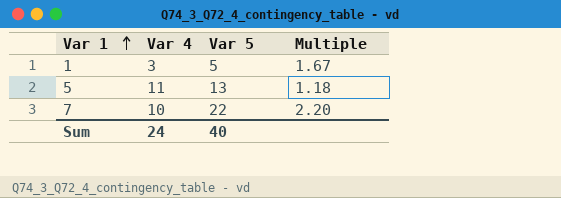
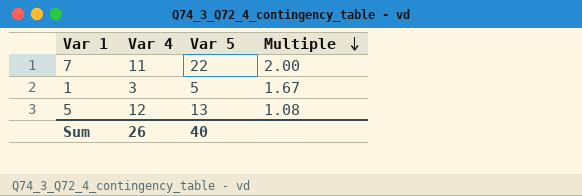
row order: Var 1 ascending -> Multiple descending
7 | Var 4: 10 -> 11
7 | Multiple: 2.20 -> 2.00
5 | Var 4: 11 -> 12
5 | Multiple: 1.18 -> 1.08
Sum | Var 4: 24 -> 26

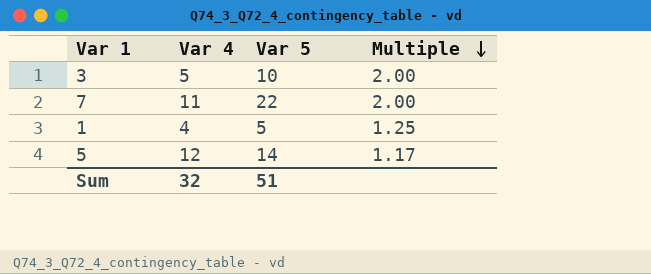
row 3: none -> 5 | 10 | 2.00
1 | Var 4: 3 -> 4
1 | Multiple: 1.67 -> 1.25
5 | Var 5: 13 -> 14
5 | Multiple: 1.08 -> 1.17
Sum | Var 4: 26 -> 32
Sum | Var 5: 40 -> 51

